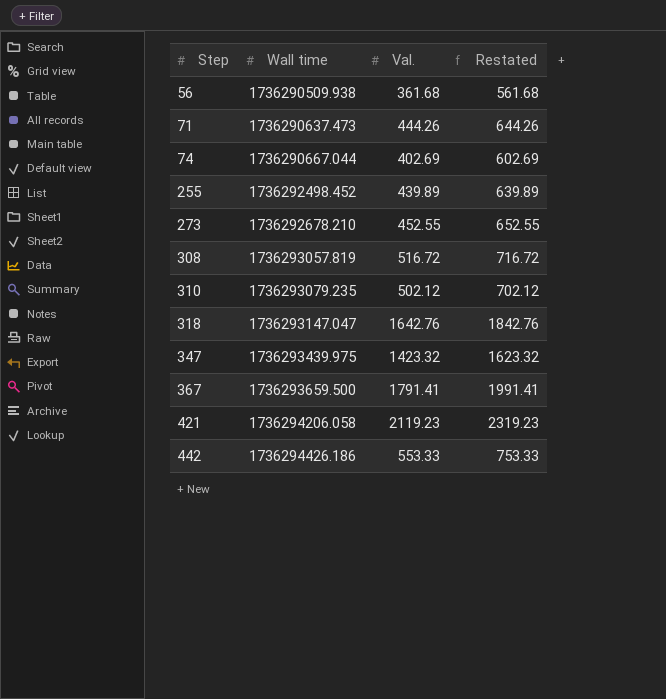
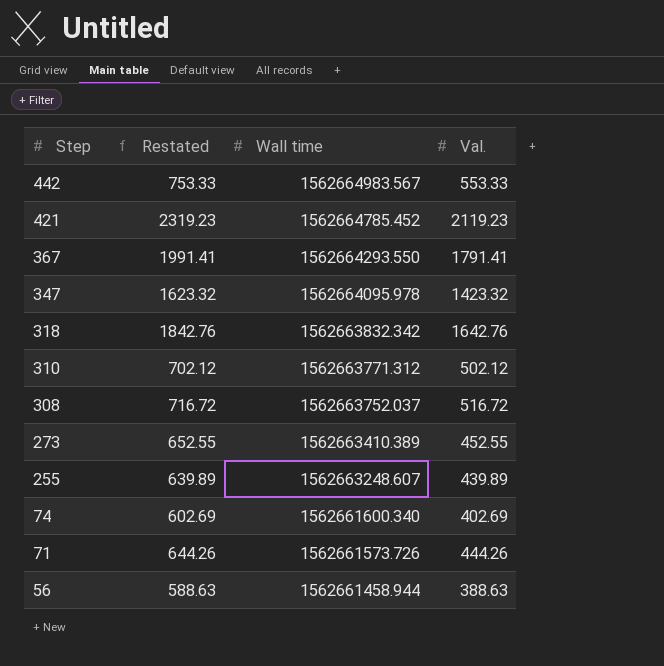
row order: Step ascending -> Step descending
column Restated | position: 4 -> 2
442 | Wall time: 1736294426.186 -> 1562664983.567
421 | Wall time: 1736294206.058 -> 1562664785.452
367 | Wall time: 1736293659.500 -> 1562664293.550
347 | Wall time: 1736293439.975 -> 1562664095.978
318 | Wall time: 1736293147.047 -> 1562663832.342
310 | Wall time: 1736293079.235 -> 1562663771.312
308 | Wall time: 1736293057.819 -> 1562663752.037
273 | Wall time: 1736292678.210 -> 1562663410.389
255 | Wall time: 1736292498.452 -> 1562663248.607
74 | Wall time: 1736290667.044 -> 1562661600.340
71 | Wall time: 1736290637.473 -> 1562661573.726
56 | Restated: 561.68 -> 588.63
56 | Wall time: 1736290509.938 -> 1562661458.944
56 | Val.: 361.68 -> 388.63

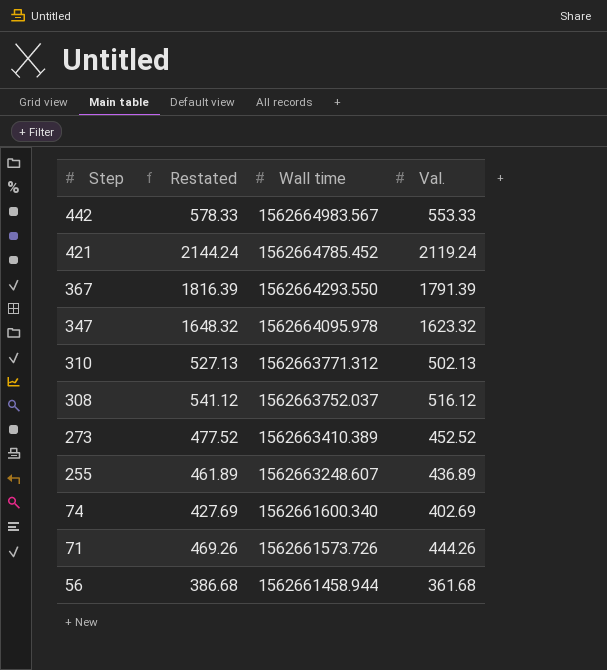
column Restated | formula: [Val.] + 200 -> [Val.] + 25
row 318: 1842.76 | 1562663832.342 | 1642.76 -> none
421 | Val.: 2119.23 -> 2119.24
367 | Val.: 1791.41 -> 1791.39
347 | Val.: 1423.32 -> 1623.32
310 | Val.: 502.12 -> 502.13
308 | Val.: 516.72 -> 516.12
273 | Val.: 452.55 -> 452.52
255 | Val.: 439.89 -> 436.89
56 | Val.: 388.63 -> 361.68

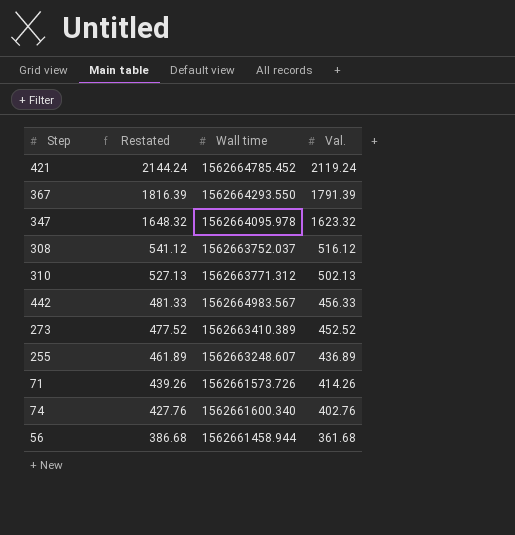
row order: Step descending -> Restated descending
442 | Restated: 578.33 -> 481.33
442 | Val.: 553.33 -> 456.33
71 | Restated: 469.26 -> 439.26
71 | Val.: 444.26 -> 414.26
74 | Restated: 427.69 -> 427.76
74 | Val.: 402.69 -> 402.76

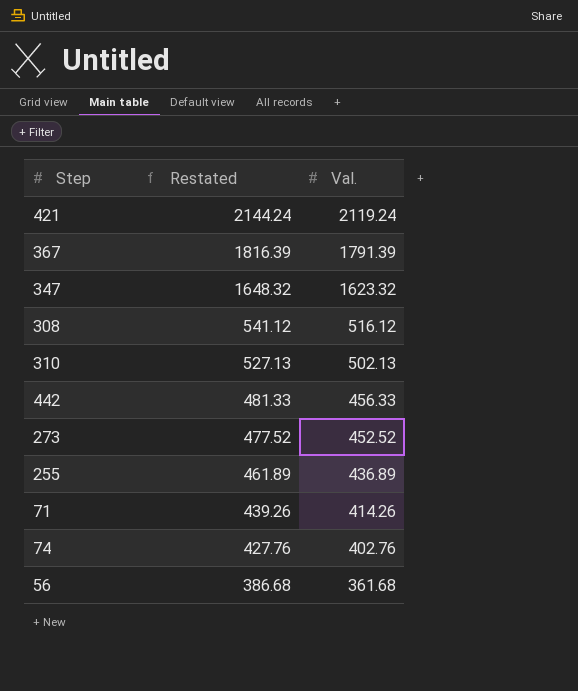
column Wall time | position: 3 -> none

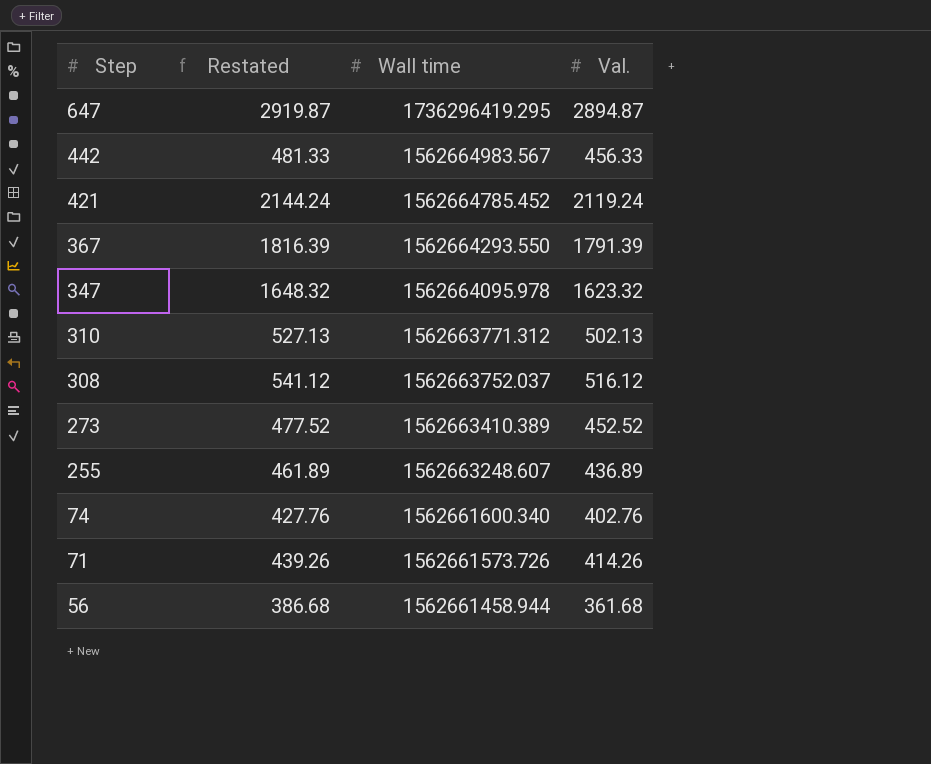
row order: Restated descending -> Step descending
column Wall time | position: none -> 3
row 647: none -> 2919.87 | 1736296419.295 | 2894.87

